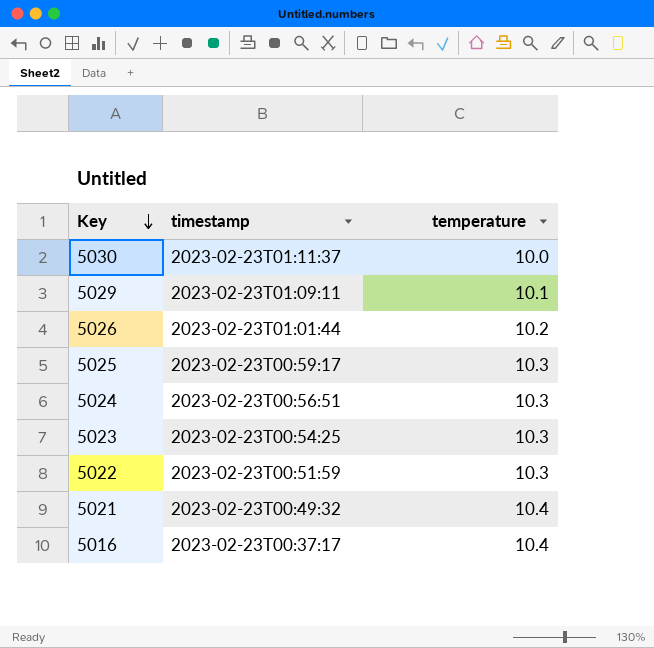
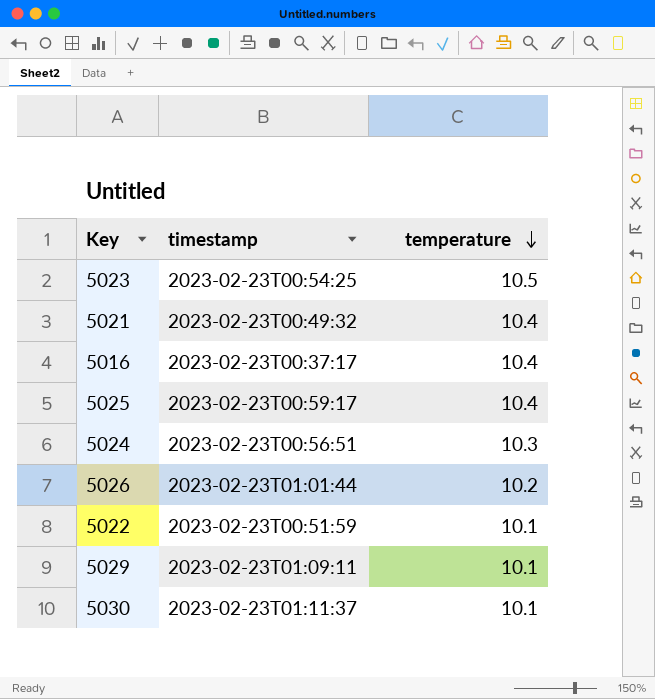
row order: Key descending -> temperature descending
5023 | temperature: 10.3 -> 10.5
5025 | temperature: 10.3 -> 10.4
5022 | temperature: 10.3 -> 10.1
5030 | temperature: 10.0 -> 10.1

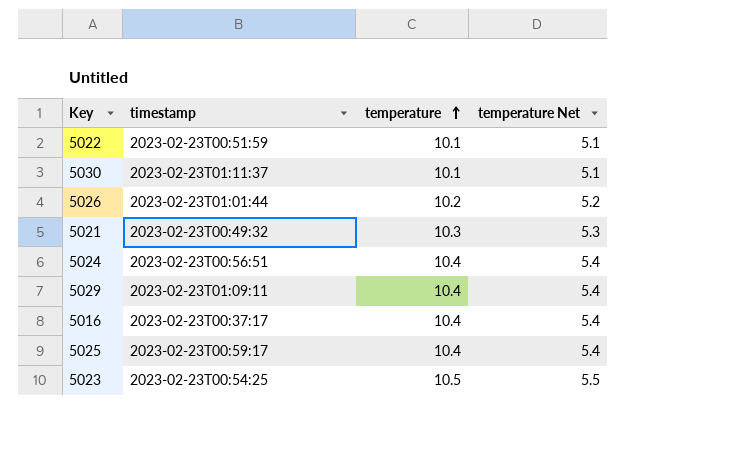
row order: temperature descending -> temperature ascending
column temperature Net | formula: none -> [temperature] - 5
5021 | temperature: 10.4 -> 10.3
5024 | temperature: 10.3 -> 10.4
5029 | temperature: 10.1 -> 10.4

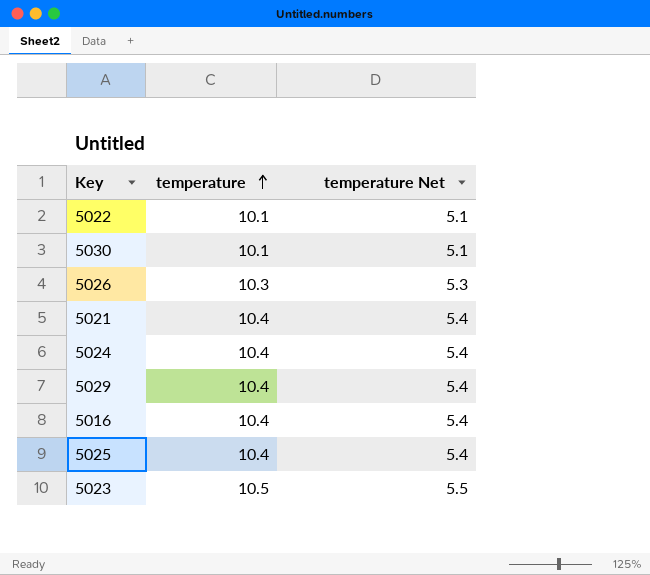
column timestamp | position: 2 -> none
5026 | temperature: 10.2 -> 10.3
5026 | temperature Net: 5.2 -> 5.3
5021 | temperature: 10.3 -> 10.4
5021 | temperature Net: 5.3 -> 5.4

